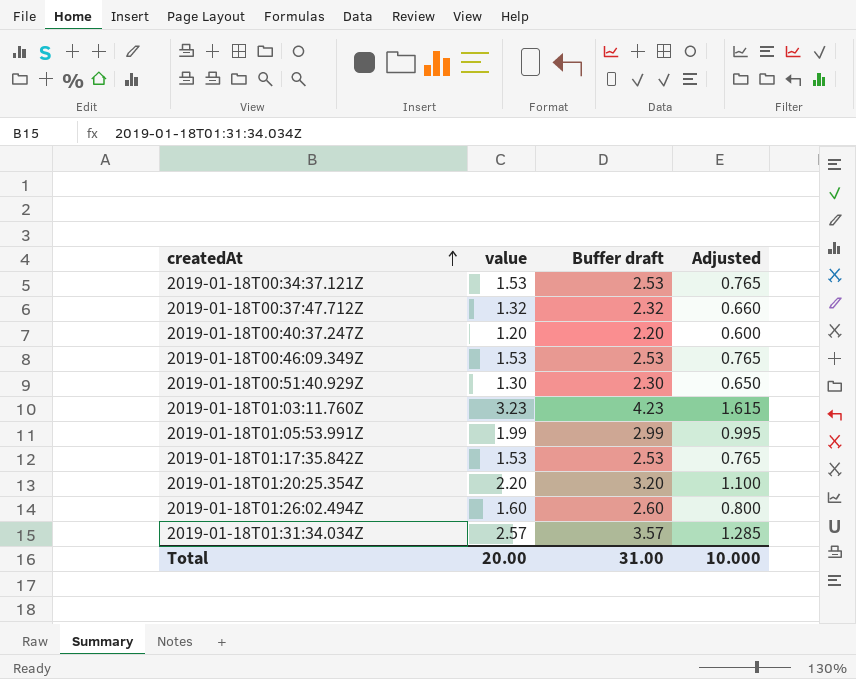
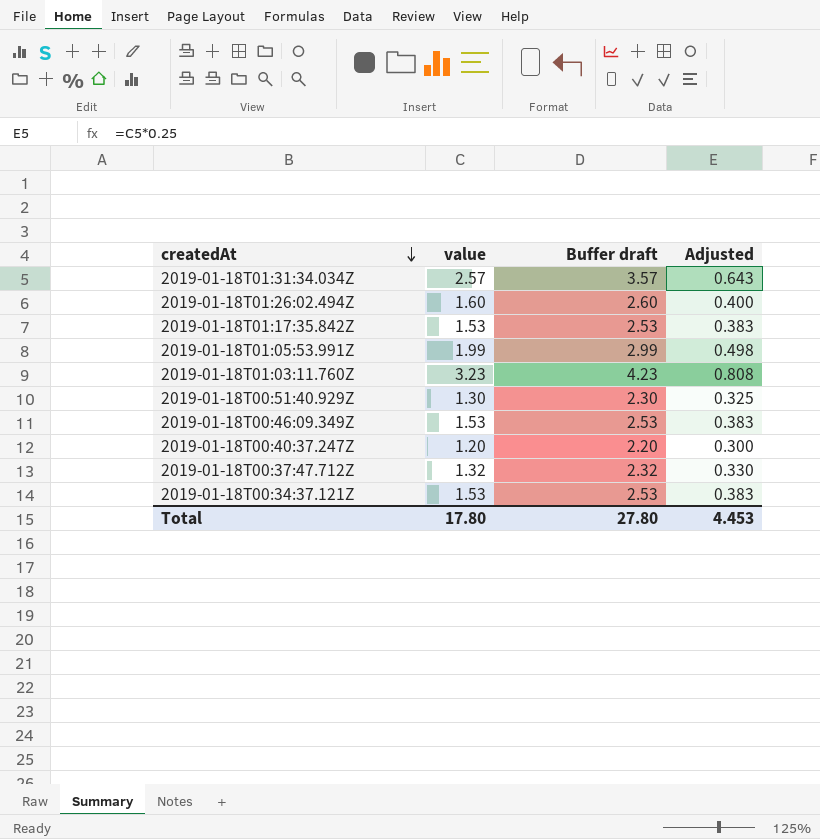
row order: createdAt ascending -> createdAt descending
column Adjusted | formula: [value] * 0.5 -> [value] * 0.25
row 2019-01-18T01:20:25.354Z: 2.20 | 3.20 | 1.100 -> none
Total | value: 20.00 -> 17.80
Total | Buffer draft: 31.00 -> 27.80
Total | Adjusted: 10.000 -> 4.453

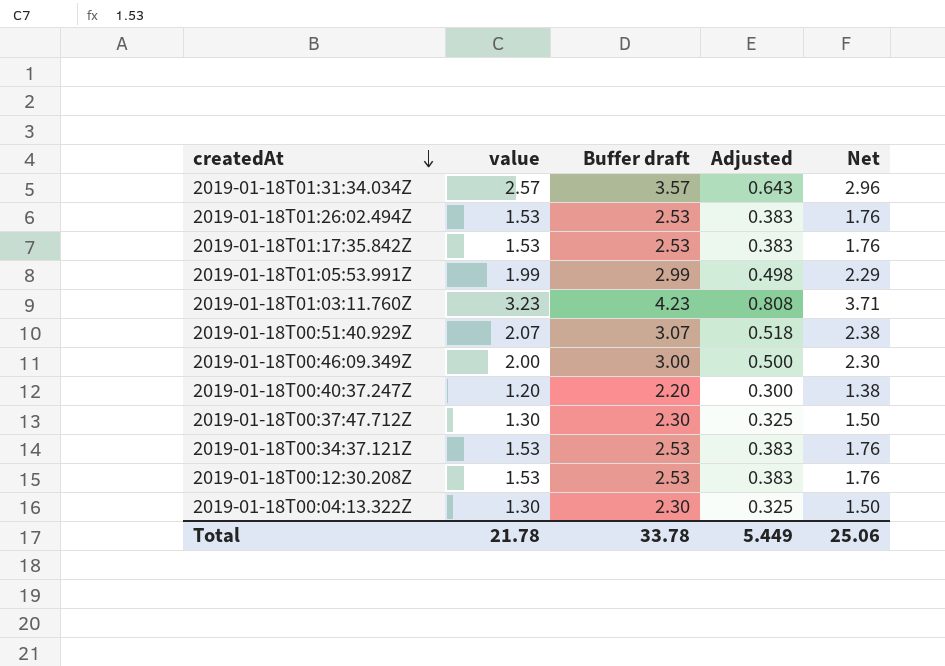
column Net | formula: none -> [value] * 1.15
2019-01-18T01:26:02.494Z | value: 1.60 -> 1.53
2019-01-18T01:26:02.494Z | Buffer draft: 2.60 -> 2.53
2019-01-18T01:26:02.494Z | Adjusted: 0.400 -> 0.383
2019-01-18T00:51:40.929Z | value: 1.30 -> 2.07
2019-01-18T00:51:40.929Z | Buffer draft: 2.30 -> 3.07
2019-01-18T00:51:40.929Z | Adjusted: 0.325 -> 0.518
2019-01-18T00:46:09.349Z | value: 1.53 -> 2.00
2019-01-18T00:46:09.349Z | Buffer draft: 2.53 -> 3.00
2019-01-18T00:46:09.349Z | Adjusted: 0.383 -> 0.500
2019-01-18T00:37:47.712Z | value: 1.32 -> 1.30
2019-01-18T00:37:47.712Z | Buffer draft: 2.32 -> 2.30
2019-01-18T00:37:47.712Z | Adjusted: 0.330 -> 0.325
row 2019-01-18T00:12:30.208Z: none -> 1.53 | 2.53 | 0.383 | 1.76
row 2019-01-18T00:04:13.322Z: none -> 1.30 | 2.30 | 0.325 | 1.50
Total | value: 17.80 -> 21.78
Total | Buffer draft: 27.80 -> 33.78
Total | Adjusted: 4.453 -> 5.449

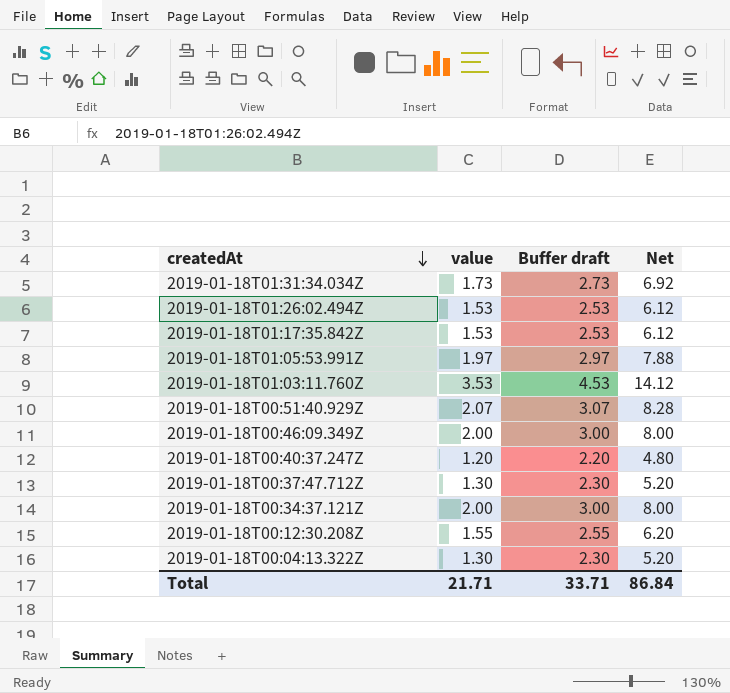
column Adjusted | formula: [value] * 0.25 -> none
column Net | formula: [value] * 1.15 -> [value] * 4
2019-01-18T01:31:34.034Z | value: 2.57 -> 1.73
2019-01-18T01:31:34.034Z | Buffer draft: 3.57 -> 2.73
2019-01-18T01:05:53.991Z | value: 1.99 -> 1.97
2019-01-18T01:05:53.991Z | Buffer draft: 2.99 -> 2.97
2019-01-18T01:03:11.760Z | value: 3.23 -> 3.53
2019-01-18T01:03:11.760Z | Buffer draft: 4.23 -> 4.53
2019-01-18T00:34:37.121Z | value: 1.53 -> 2.00
2019-01-18T00:34:37.121Z | Buffer draft: 2.53 -> 3.00
2019-01-18T00:12:30.208Z | value: 1.53 -> 1.55
2019-01-18T00:12:30.208Z | Buffer draft: 2.53 -> 2.55
Total | value: 21.78 -> 21.71
Total | Buffer draft: 33.78 -> 33.71
Total | Net: 25.06 -> 86.84

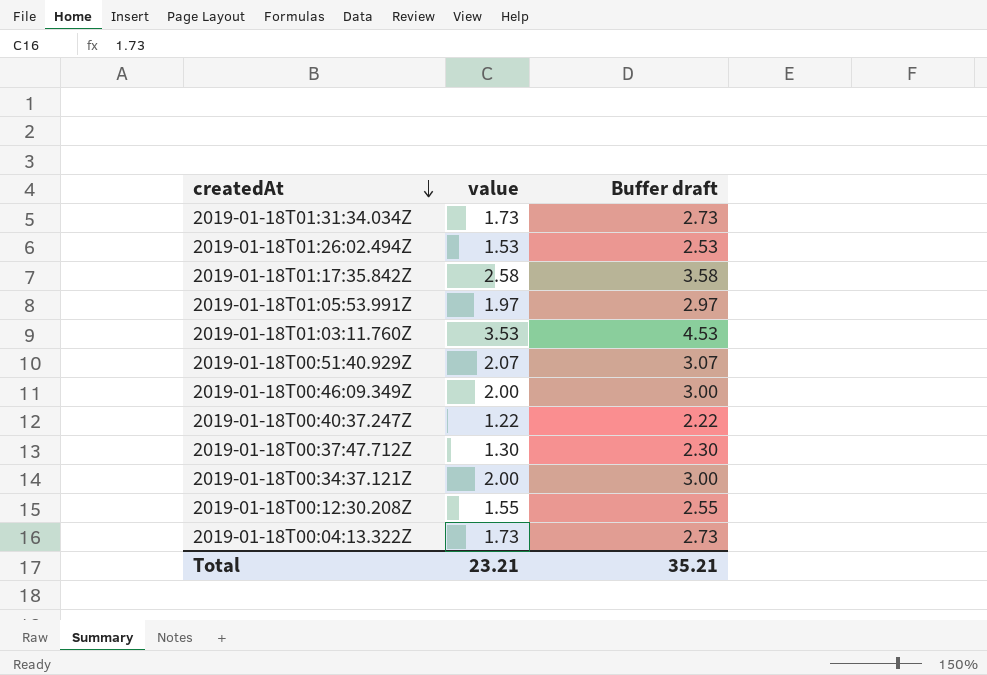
column Net | formula: [value] * 4 -> none
2019-01-18T01:17:35.842Z | value: 1.53 -> 2.58
2019-01-18T01:17:35.842Z | Buffer draft: 2.53 -> 3.58
2019-01-18T00:40:37.247Z | value: 1.20 -> 1.22
2019-01-18T00:40:37.247Z | Buffer draft: 2.20 -> 2.22
2019-01-18T00:04:13.322Z | value: 1.30 -> 1.73
2019-01-18T00:04:13.322Z | Buffer draft: 2.30 -> 2.73
Total | value: 21.71 -> 23.21
Total | Buffer draft: 33.71 -> 35.21

